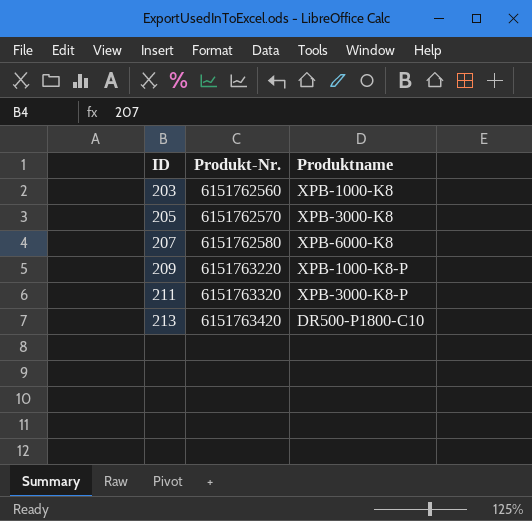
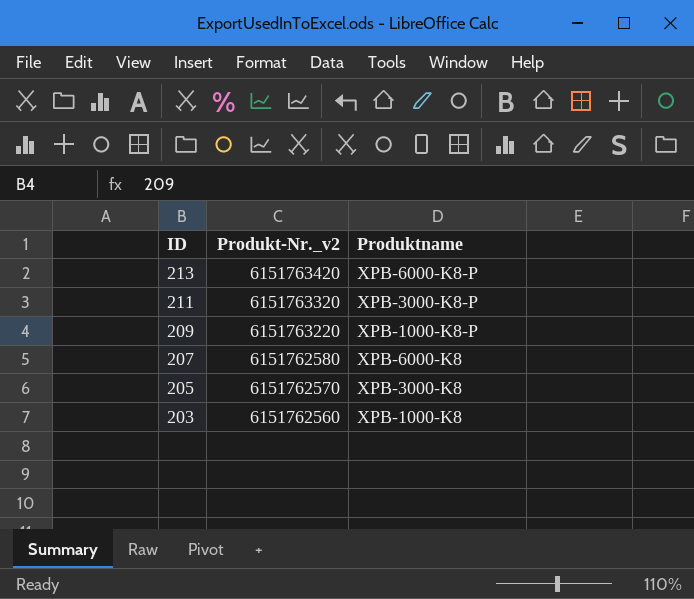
row order: ID ascending -> ID descending
column name: Produkt-Nr. -> Produkt-Nr._v2
213 | Produktname: DR500-P1800-C10 -> XPB-6000-K8-P

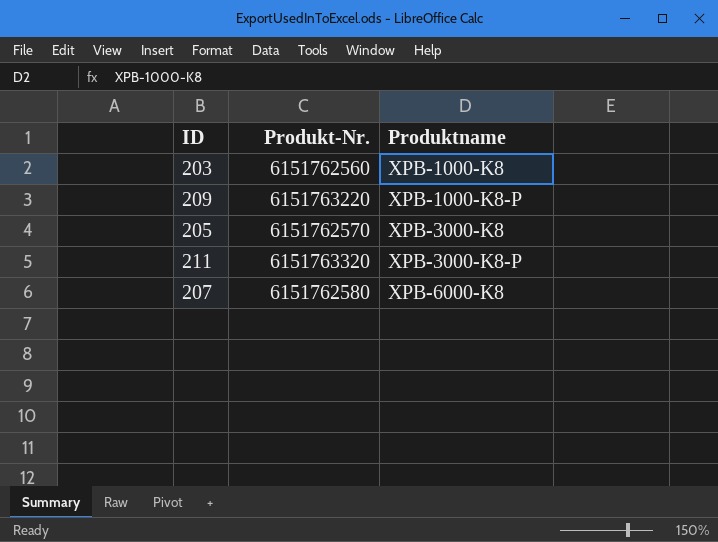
row order: ID descending -> Produktname ascending
column name: Produkt-Nr._v2 -> Produkt-Nr.
row 213: 6151763420 | XPB-6000-K8-P -> none

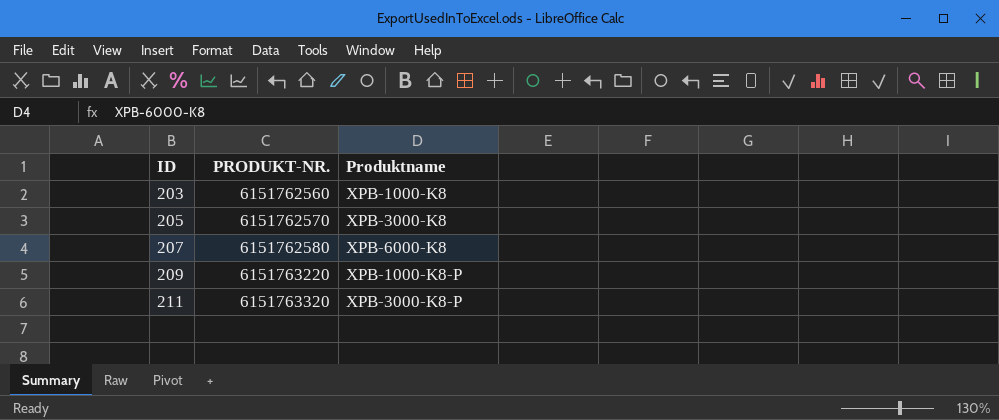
row order: Produktname ascending -> ID ascending
column name: Produkt-Nr. -> PRODUKT-NR.

